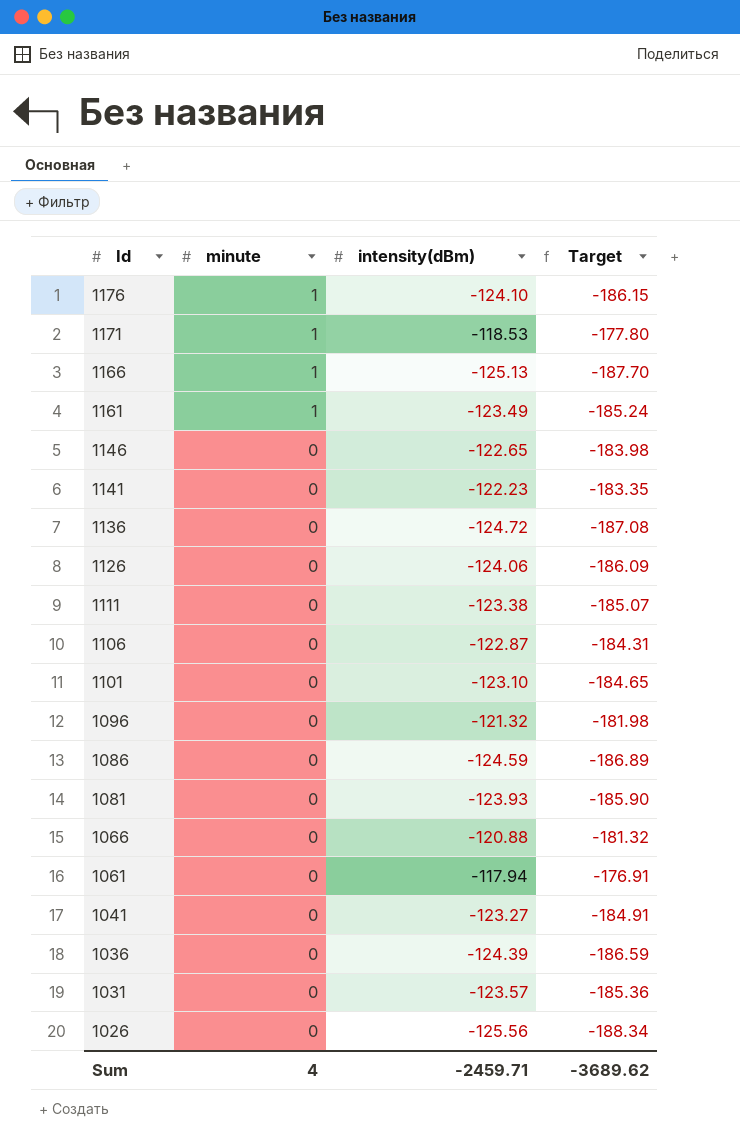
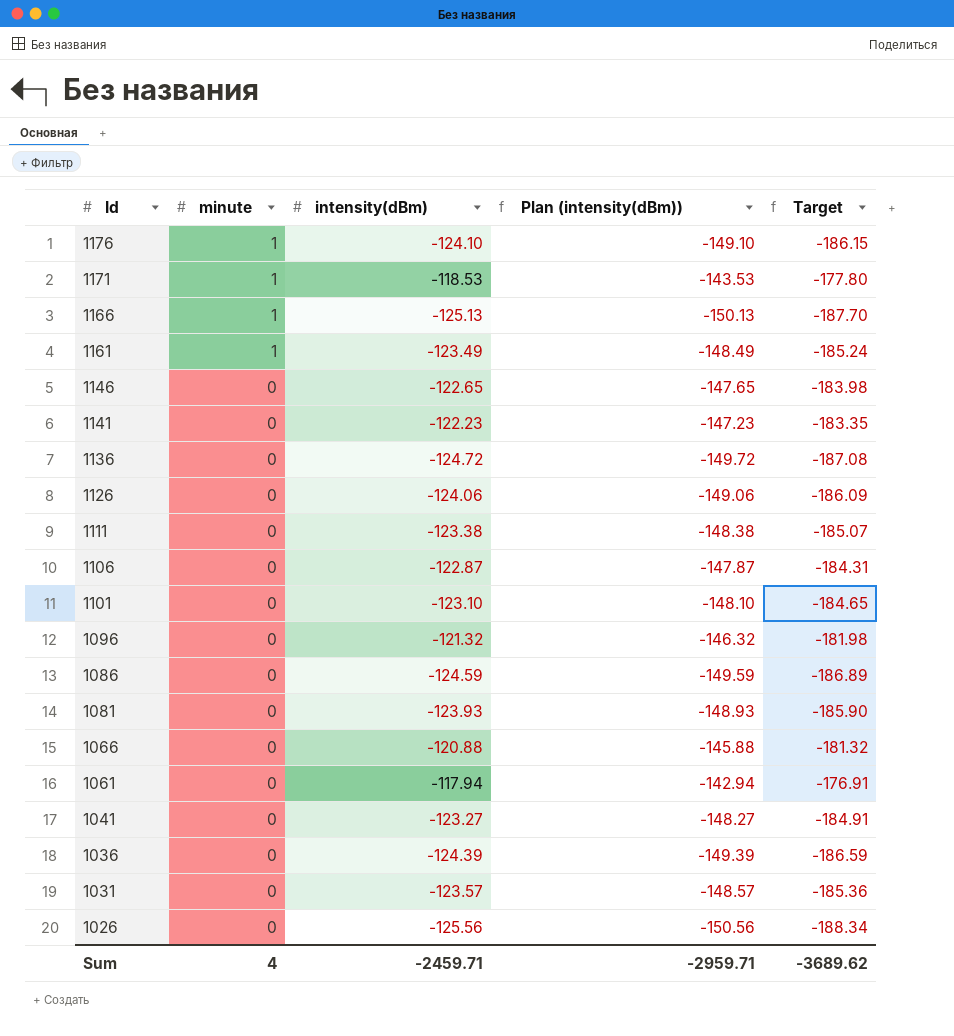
column Plan (intensity(dBm)) | formula: none -> [intensity(dBm)] - 25

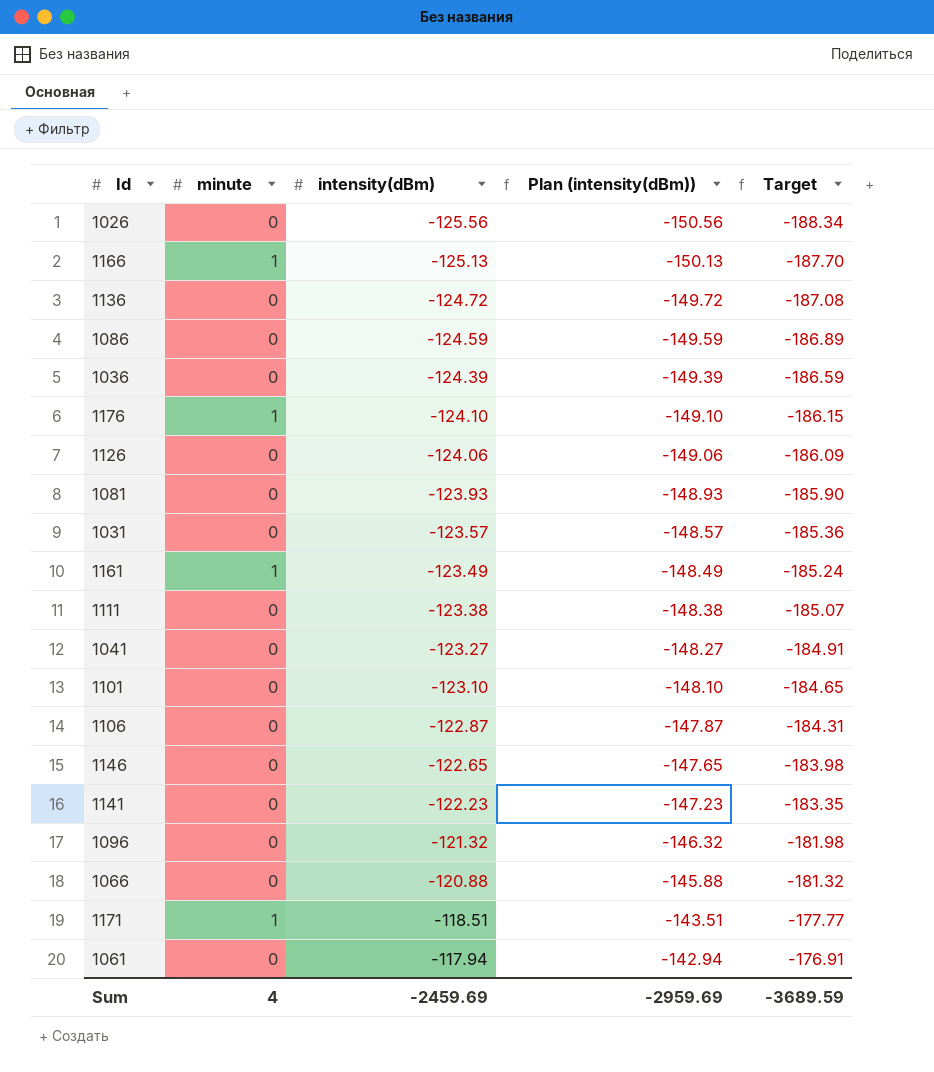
row order: Id descending -> intensity(dBm) ascending
1171 | intensity(dBm): -118.53 -> -118.51
1171 | Plan (intensity(dBm)): -143.53 -> -143.51
1171 | Target: -177.80 -> -177.77
Sum | intensity(dBm): -2459.71 -> -2459.69
Sum | Plan (intensity(dBm)): -2959.71 -> -2959.69
Sum | Target: -3689.62 -> -3689.59

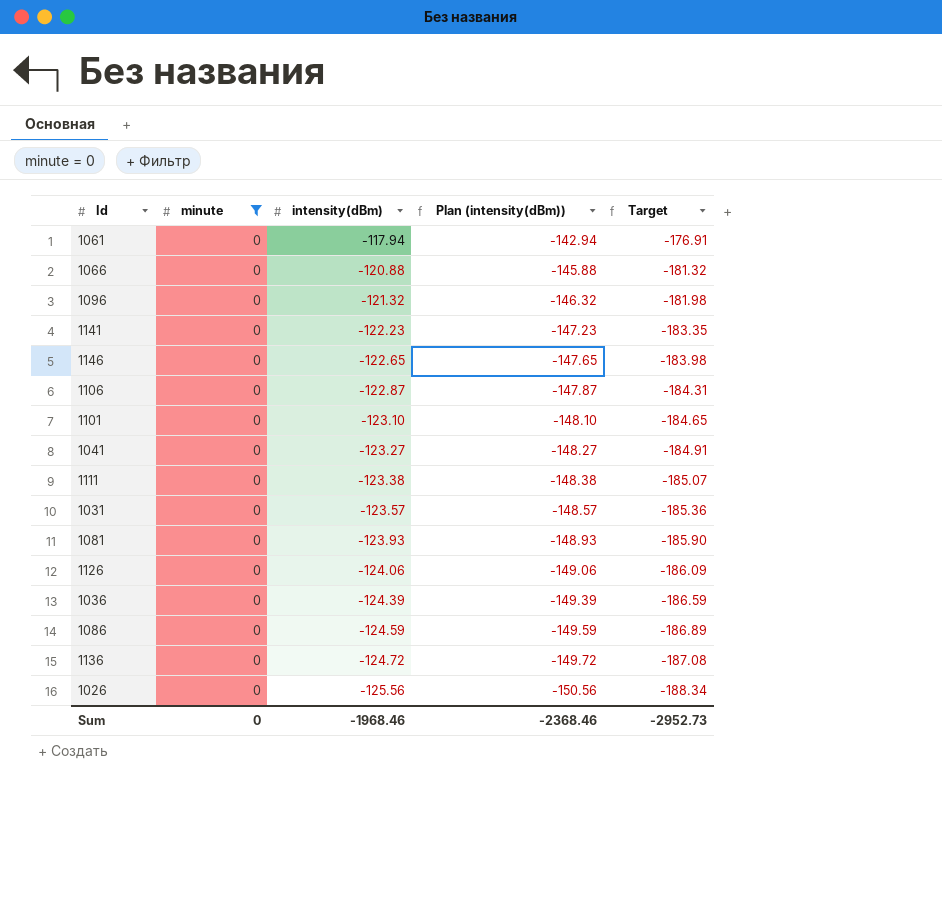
filter: none -> minute = 0
row order: intensity(dBm) ascending -> intensity(dBm) descending
Sum | minute: 4 -> 0
Sum | intensity(dBm): -2459.69 -> -1968.46
Sum | Plan (intensity(dBm)): -2959.69 -> -2368.46
Sum | Target: -3689.59 -> -2952.73

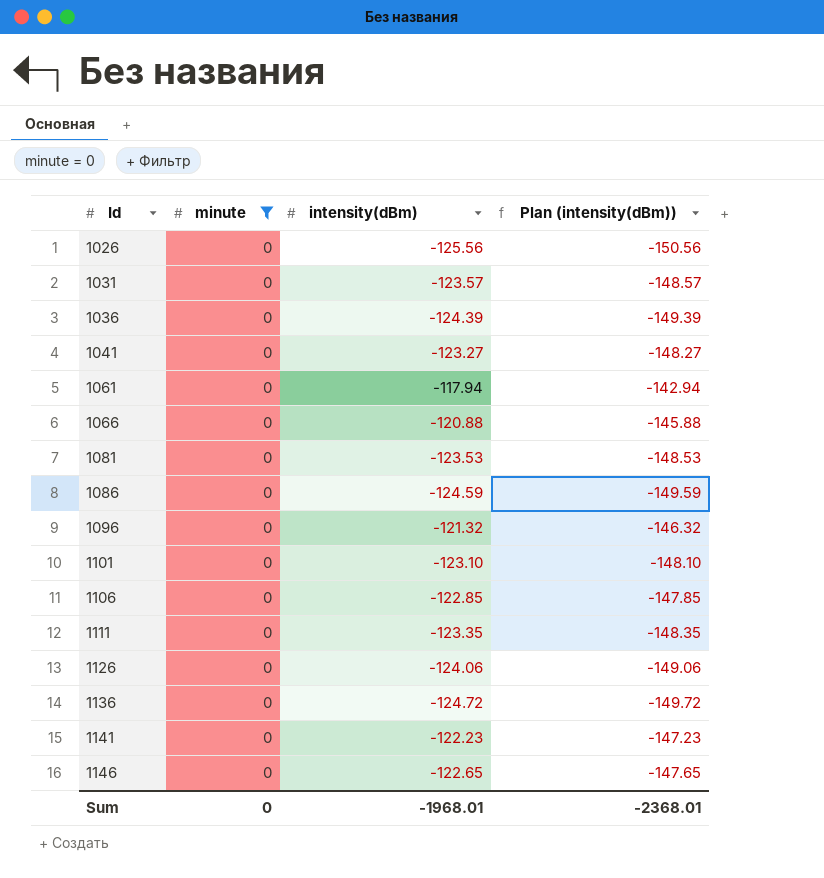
row order: intensity(dBm) descending -> Id ascending
column Target | formula: [intensity(dBm)] * 1.5 -> none
1081 | intensity(dBm): -123.93 -> -123.53
1081 | Plan (intensity(dBm)): -148.93 -> -148.53
1106 | intensity(dBm): -122.87 -> -122.85
1106 | Plan (intensity(dBm)): -147.87 -> -147.85
1111 | intensity(dBm): -123.38 -> -123.35
1111 | Plan (intensity(dBm)): -148.38 -> -148.35
Sum | intensity(dBm): -1968.46 -> -1968.01
Sum | Plan (intensity(dBm)): -2368.46 -> -2368.01

